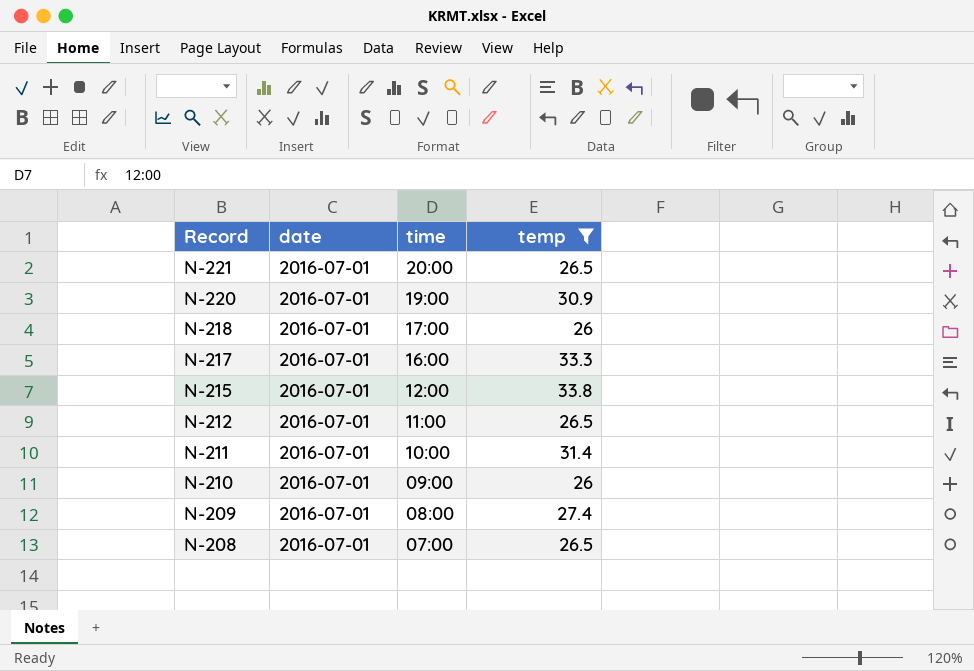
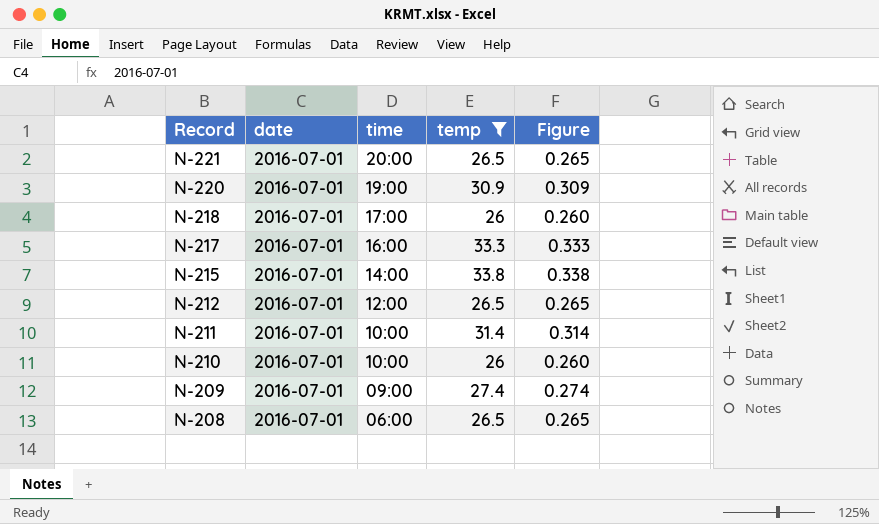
column Figure | formula: none -> [temp] * 0.01
N-215 | time: 12:00 -> 14:00
N-212 | time: 11:00 -> 12:00
N-210 | time: 09:00 -> 10:00
N-209 | time: 08:00 -> 09:00
N-208 | time: 07:00 -> 06:00

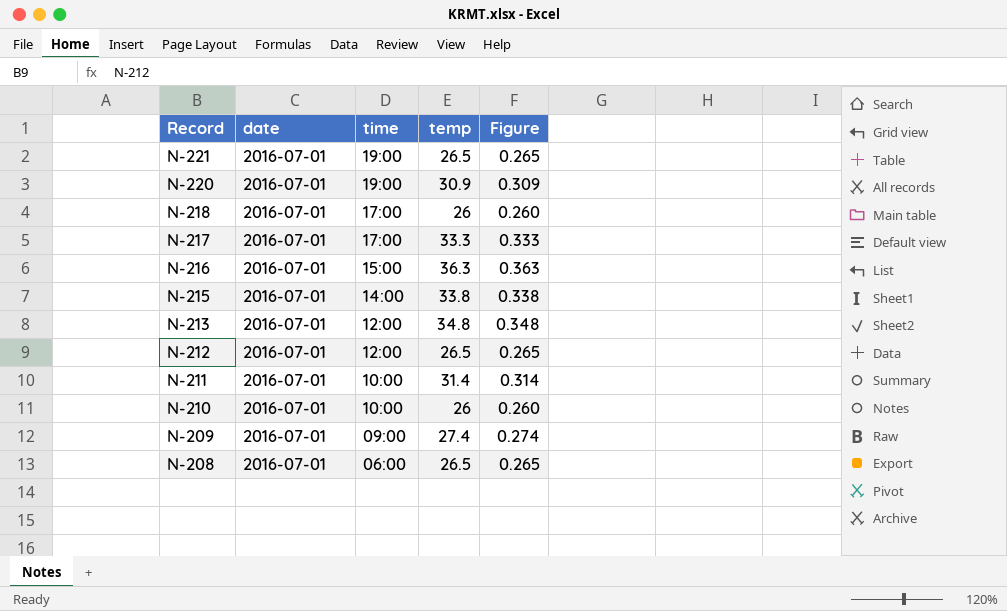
filter: temp <= 33.8 -> none
N-221 | time: 20:00 -> 19:00
N-217 | time: 16:00 -> 17:00

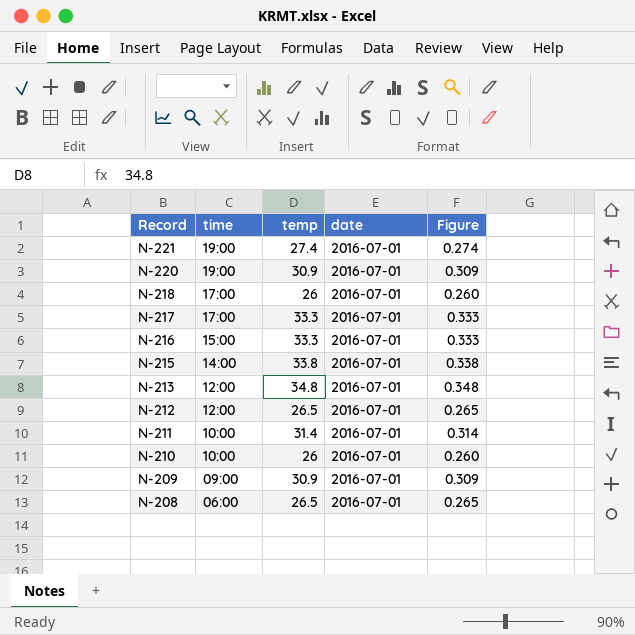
column date | position: 2 -> 4
N-221 | temp: 26.5 -> 27.4
N-221 | Figure: 0.265 -> 0.274
N-216 | temp: 36.3 -> 33.3
N-216 | Figure: 0.363 -> 0.333
N-209 | temp: 27.4 -> 30.9
N-209 | Figure: 0.274 -> 0.309

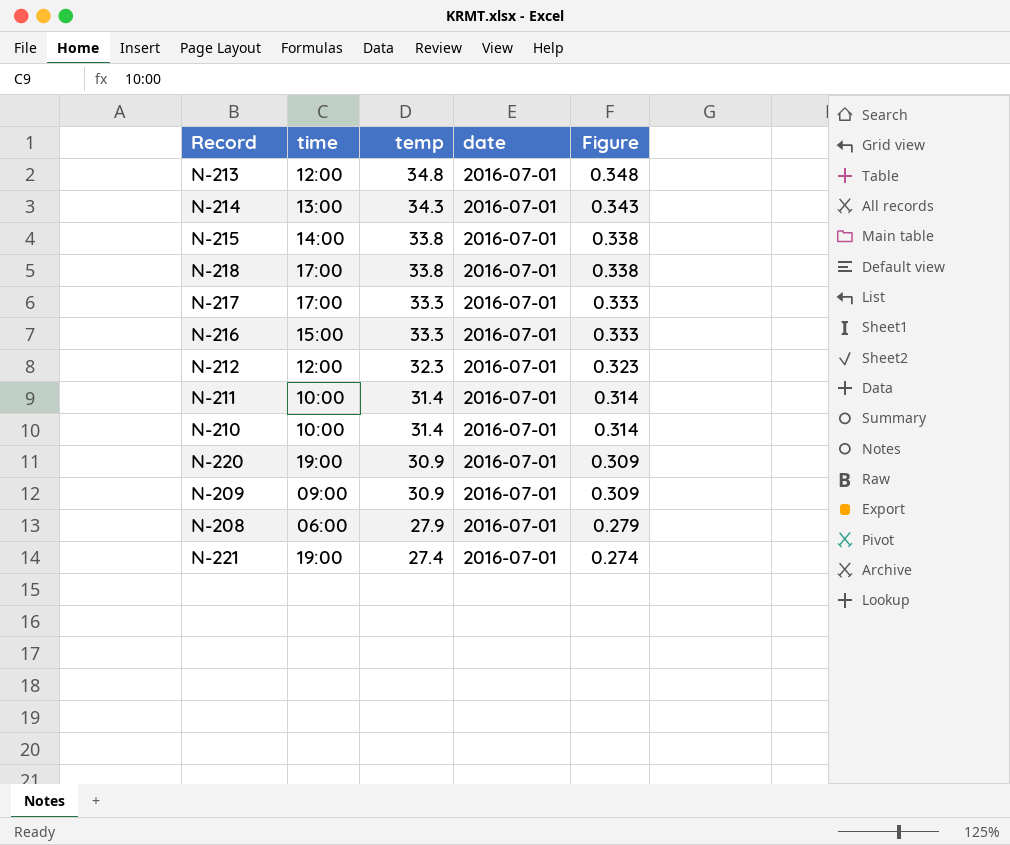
row order: Record descending -> temp descending
row N-214: none -> 13:00 | 34.3 | 2016-07-01 | 0.343
N-218 | temp: 26 -> 33.8
N-218 | Figure: 0.260 -> 0.338
N-212 | temp: 26.5 -> 32.3
N-212 | Figure: 0.265 -> 0.323
N-210 | temp: 26 -> 31.4
N-210 | Figure: 0.260 -> 0.314
N-208 | temp: 26.5 -> 27.9
N-208 | Figure: 0.265 -> 0.279

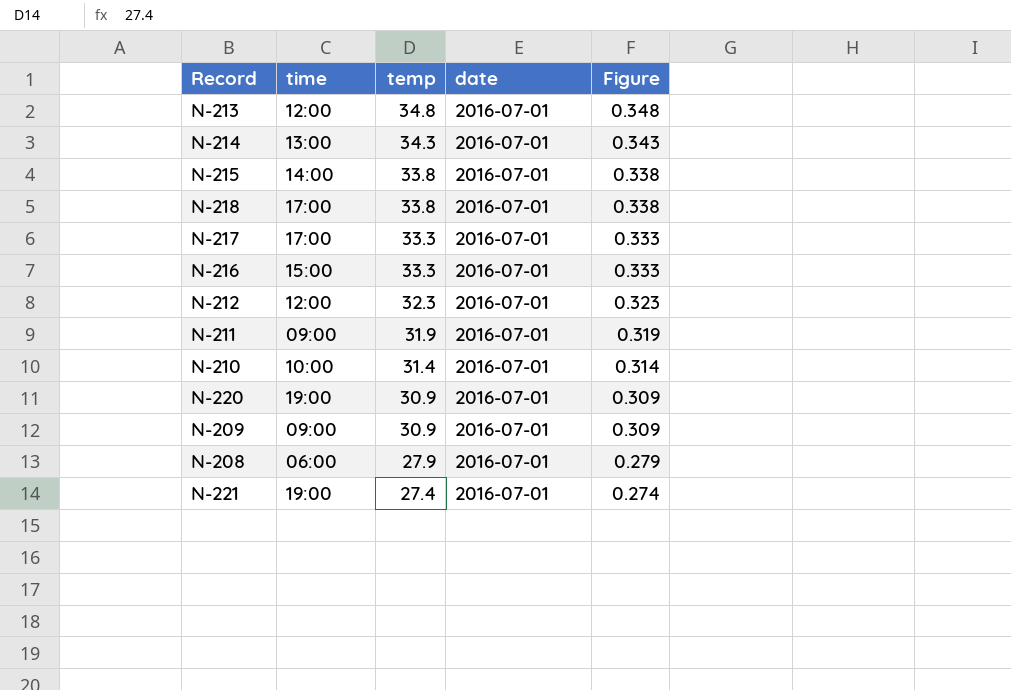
N-211 | time: 10:00 -> 09:00
N-211 | temp: 31.4 -> 31.9
N-211 | Figure: 0.314 -> 0.319

